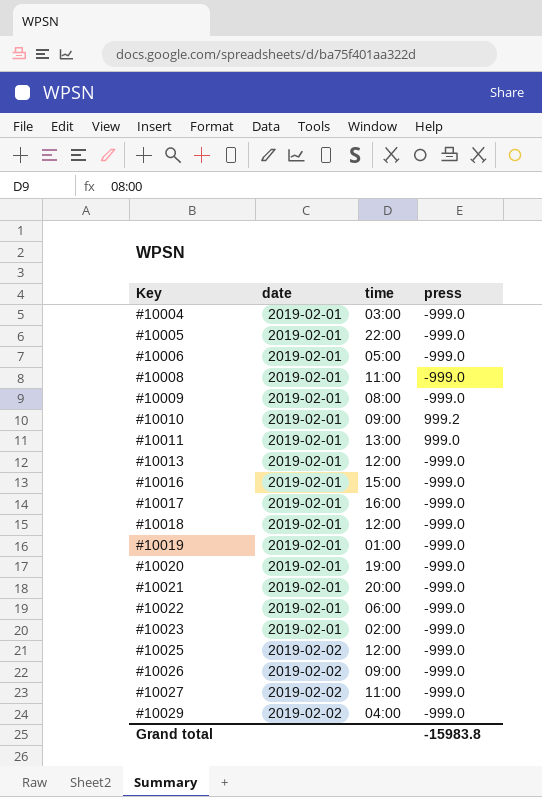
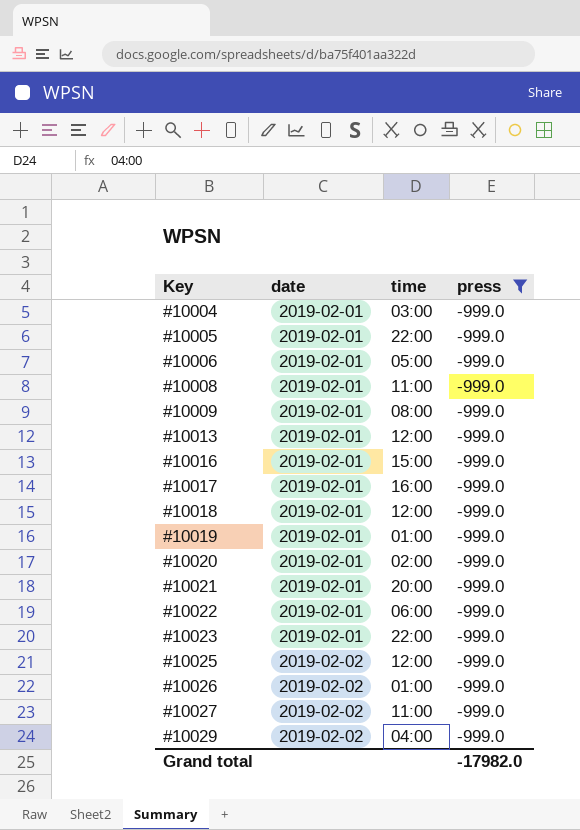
filter: none -> press = -999.0
#10020 | time: 19:00 -> 02:00
#10023 | time: 02:00 -> 22:00
#10026 | time: 09:00 -> 01:00
Grand total | press: -15983.8 -> -17982.0

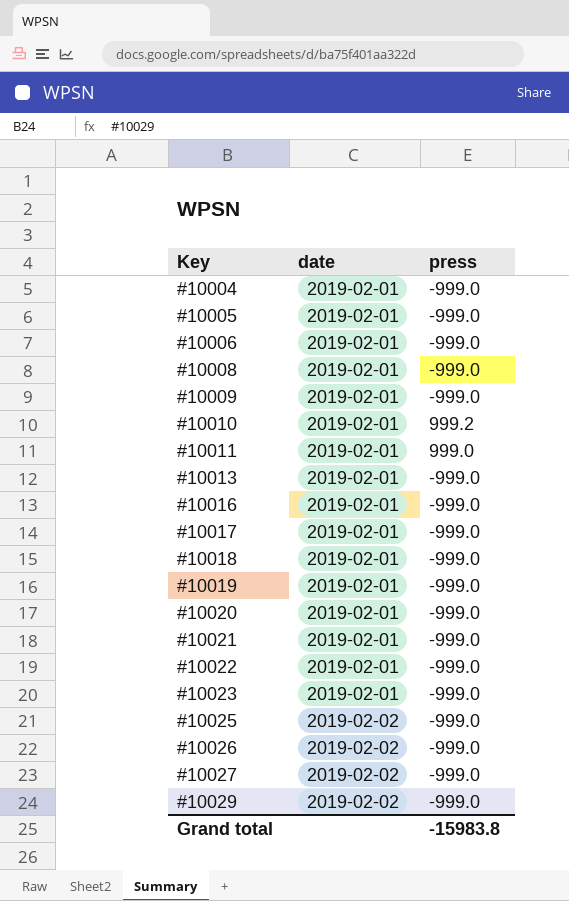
filter: press = -999.0 -> none
column time | position: 3 -> none
Grand total | press: -17982.0 -> -15983.8

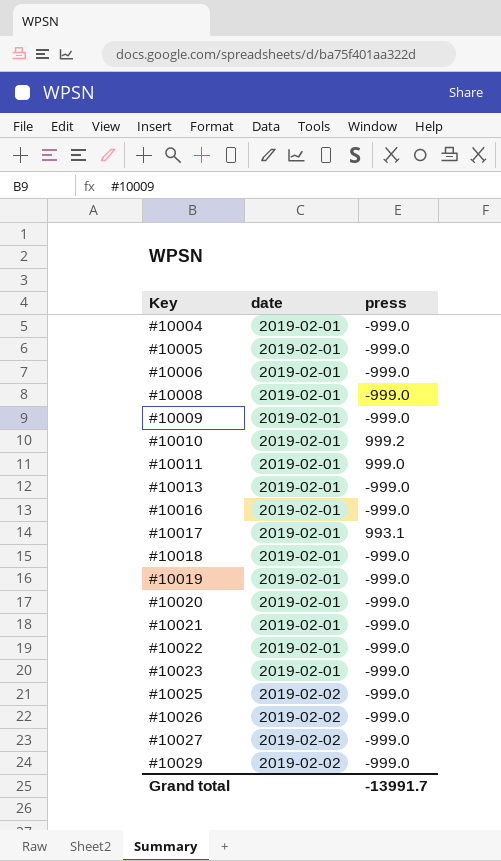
#10017 | press: -999.0 -> 993.1
Grand total | press: -15983.8 -> -13991.7

